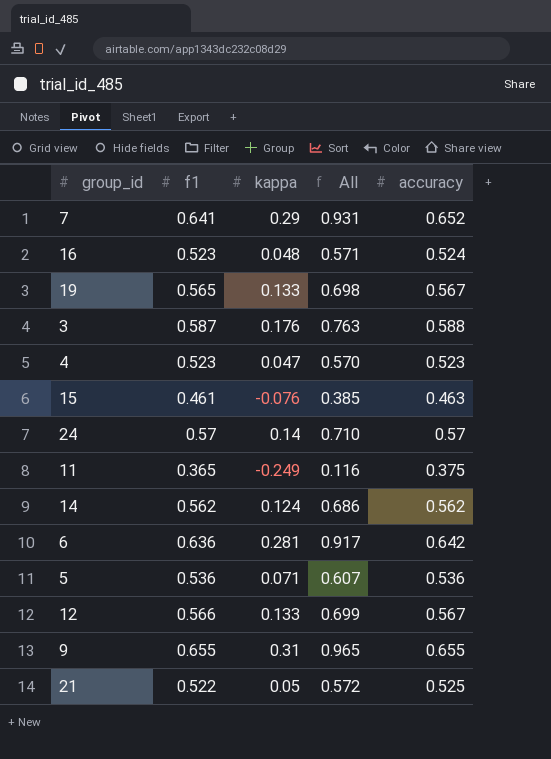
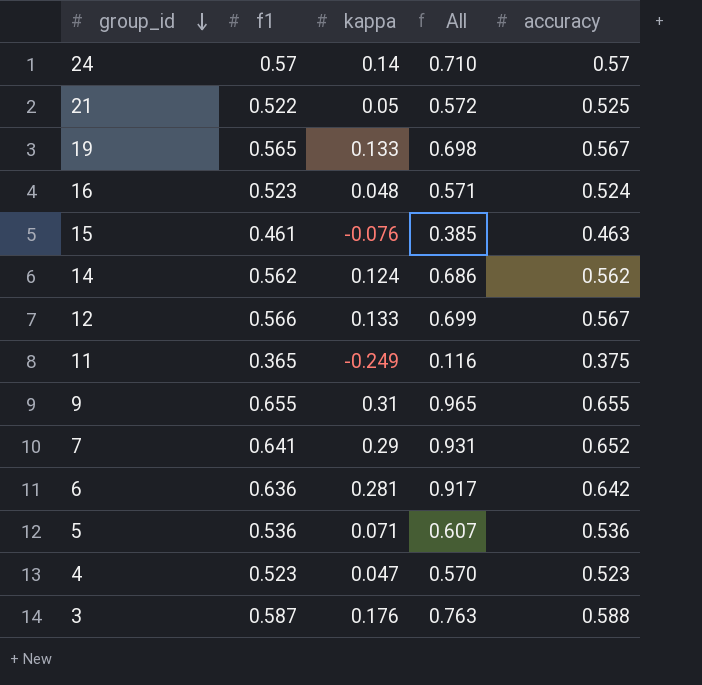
row order: none -> group_id descending

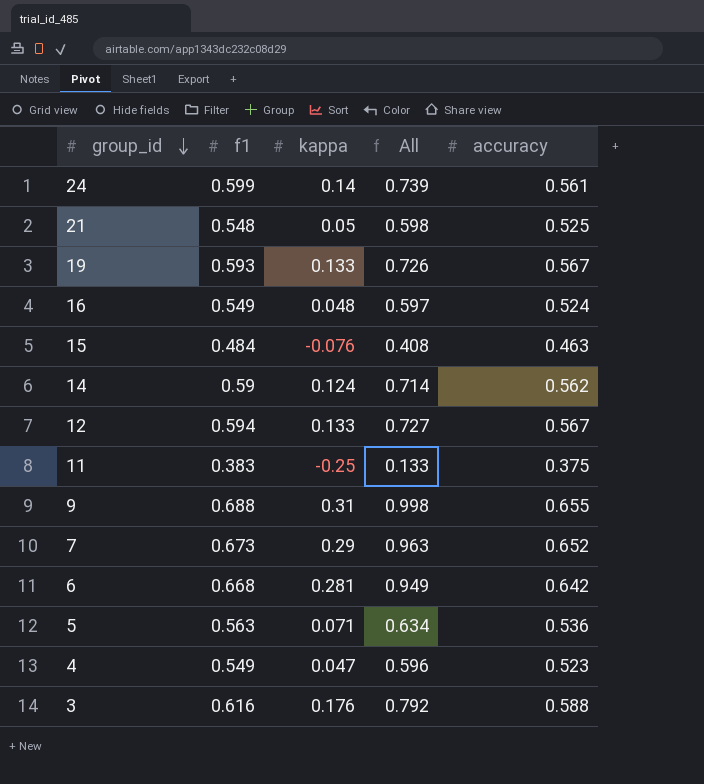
24 | f1: 0.57 -> 0.599
24 | All: 0.710 -> 0.739
24 | accuracy: 0.57 -> 0.561
21 | f1: 0.522 -> 0.548
21 | All: 0.572 -> 0.598
19 | f1: 0.565 -> 0.593
19 | All: 0.698 -> 0.726
16 | f1: 0.523 -> 0.549
16 | All: 0.571 -> 0.597
15 | f1: 0.461 -> 0.484
15 | All: 0.385 -> 0.408
14 | f1: 0.562 -> 0.59
14 | All: 0.686 -> 0.714
12 | f1: 0.566 -> 0.594
12 | All: 0.699 -> 0.727
11 | f1: 0.365 -> 0.383
11 | kappa: -0.249 -> -0.25
11 | All: 0.116 -> 0.133
9 | f1: 0.655 -> 0.688
9 | All: 0.965 -> 0.998
7 | f1: 0.641 -> 0.673
7 | All: 0.931 -> 0.963
6 | f1: 0.636 -> 0.668
6 | All: 0.917 -> 0.949
5 | f1: 0.536 -> 0.563
5 | All: 0.607 -> 0.634
4 | f1: 0.523 -> 0.549
4 | All: 0.570 -> 0.596
3 | f1: 0.587 -> 0.616
3 | All: 0.763 -> 0.792

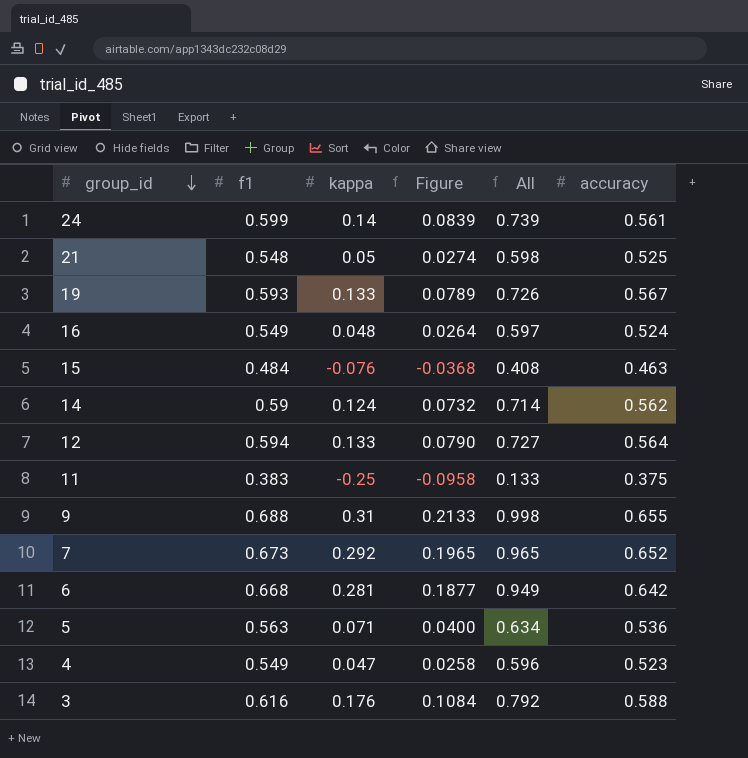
column Figure | formula: none -> [f1] * [kappa]
12 | accuracy: 0.567 -> 0.564
7 | kappa: 0.29 -> 0.292
7 | All: 0.963 -> 0.965

